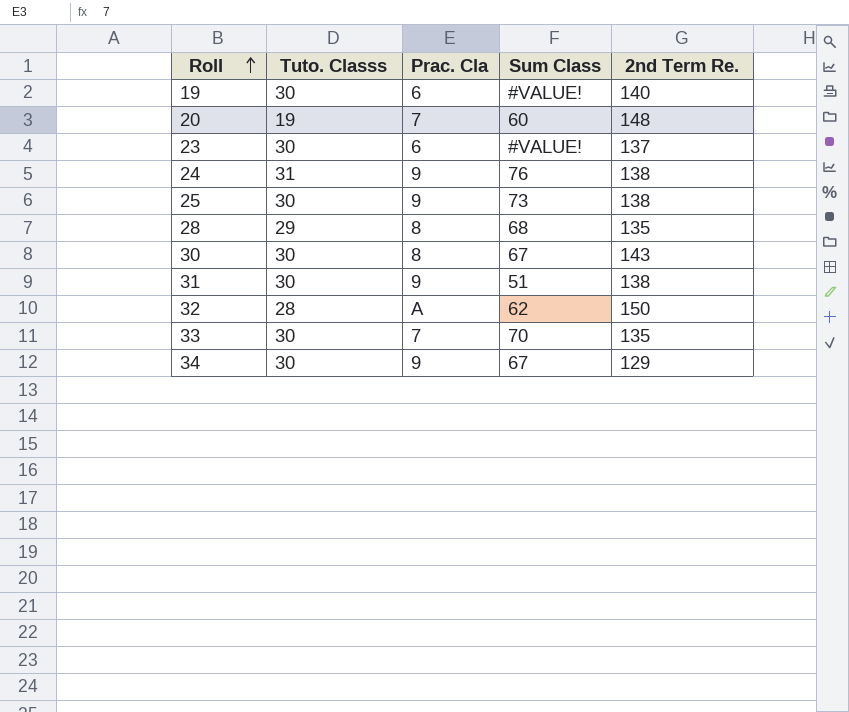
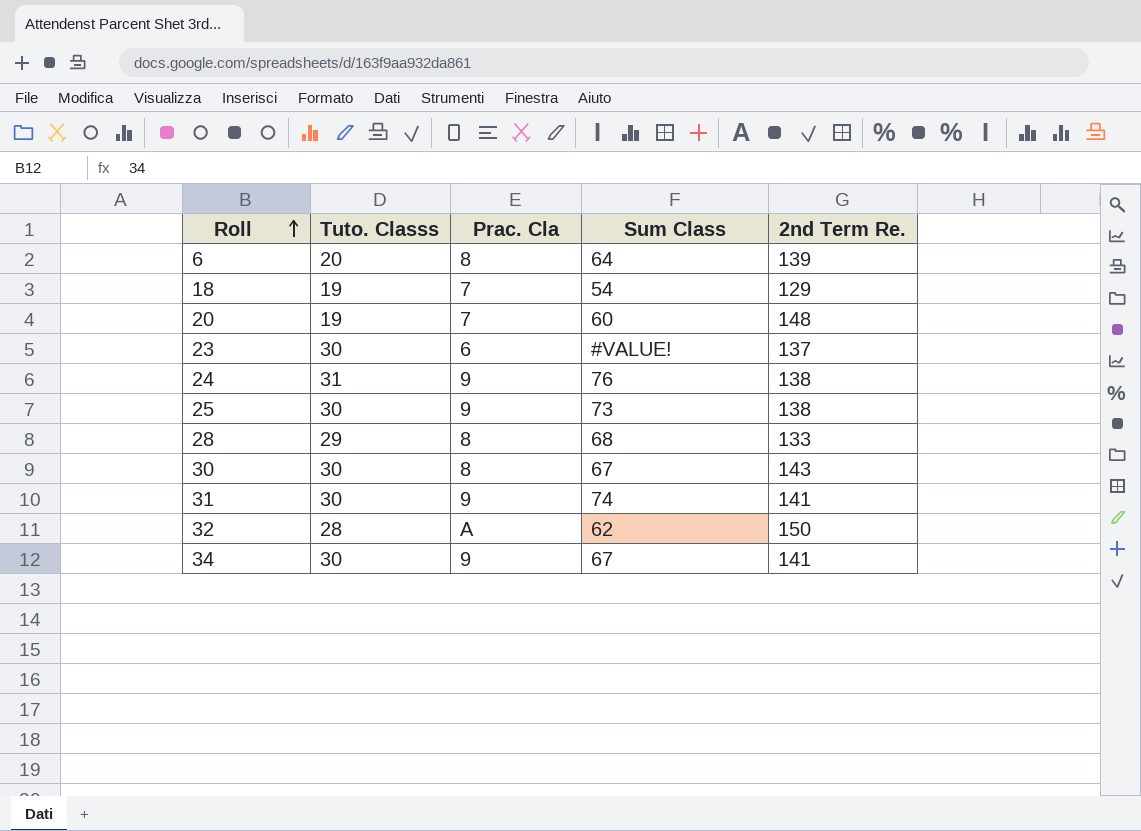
row 19: 30 | 6 | #VALUE! | 140 -> none
row 33: 30 | 7 | 70 | 135 -> none
row 6: none -> 20 | 8 | 64 | 139
row 18: none -> 19 | 7 | 54 | 129
28 | 2nd Term Re.: 135 -> 133
31 | Sum Class: 51 -> 74
31 | 2nd Term Re.: 138 -> 141
34 | 2nd Term Re.: 129 -> 141

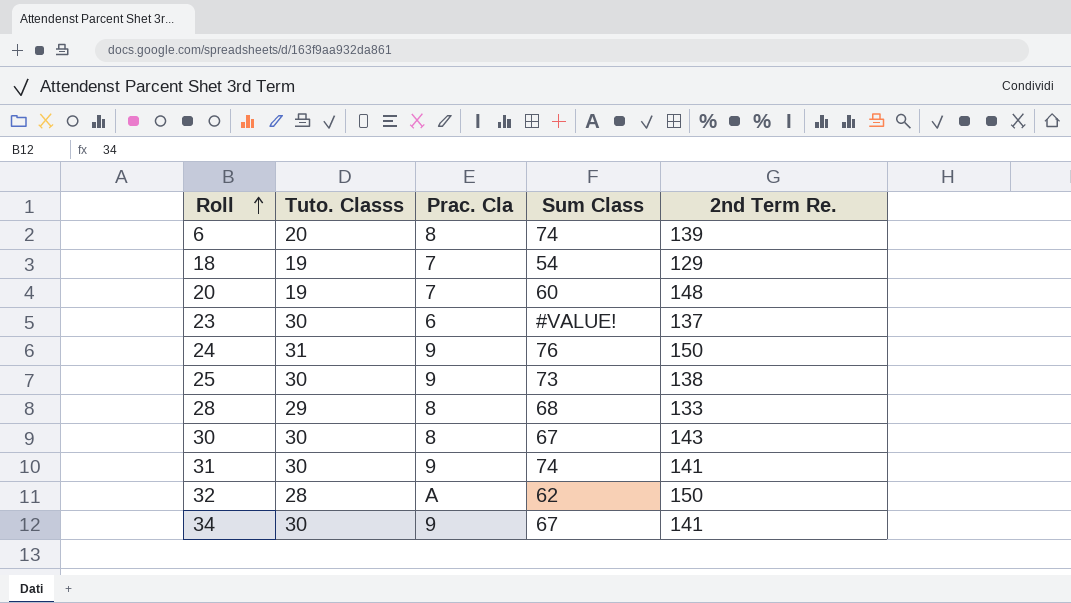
6 | Sum Class: 64 -> 74
24 | 2nd Term Re.: 138 -> 150

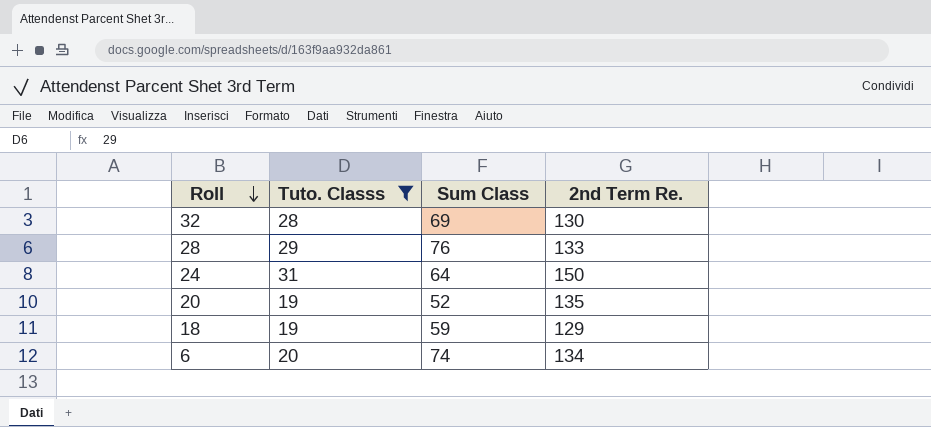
filter: none -> Tuto. Classs != 30
row order: Roll ascending -> Roll descending
column Prac. Cla | position: 3 -> none
32 | Sum Class: 62 -> 69
32 | 2nd Term Re.: 150 -> 130
28 | Sum Class: 68 -> 76
24 | Sum Class: 76 -> 64
20 | Sum Class: 60 -> 52
20 | 2nd Term Re.: 148 -> 135
18 | Sum Class: 54 -> 59
6 | 2nd Term Re.: 139 -> 134

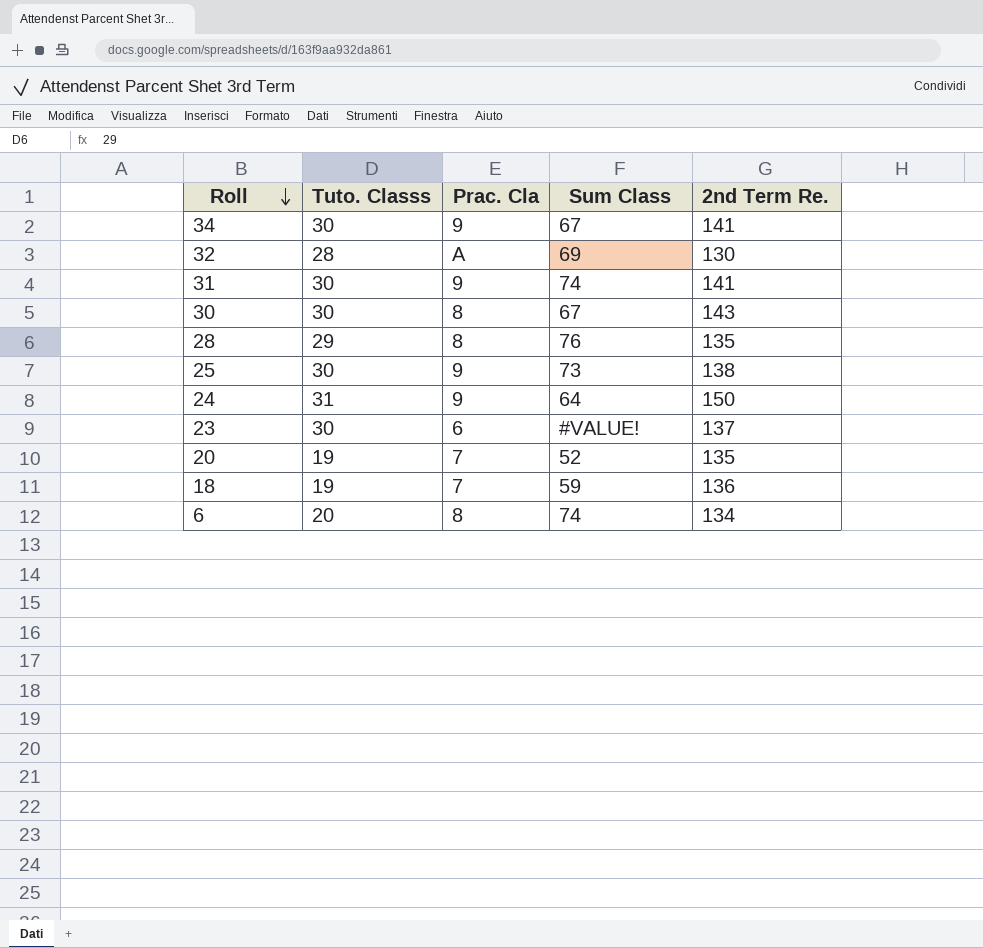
filter: Tuto. Classs != 30 -> none
column Prac. Cla | position: none -> 3
28 | 2nd Term Re.: 133 -> 135
18 | 2nd Term Re.: 129 -> 136

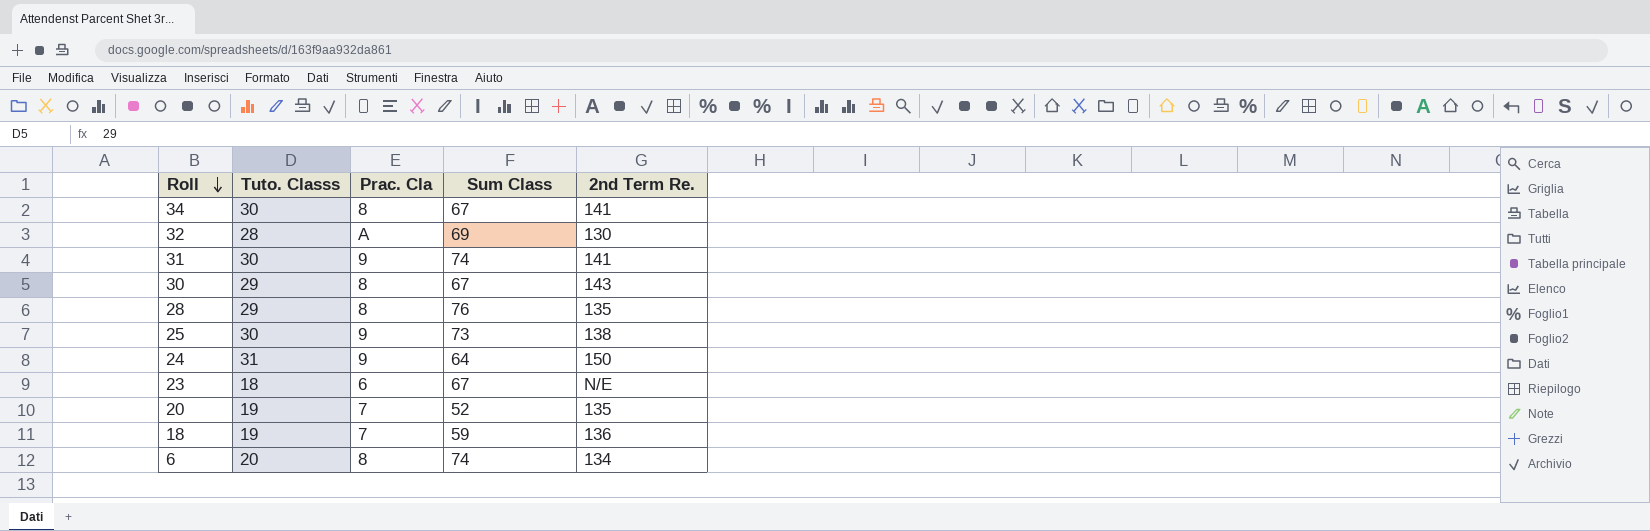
34 | Prac. Cla: 9 -> 8
30 | Tuto. Classs: 30 -> 29
23 | Tuto. Classs: 30 -> 18
23 | Sum Class: #VALUE! -> 67
23 | 2nd Term Re.: 137 -> N/E

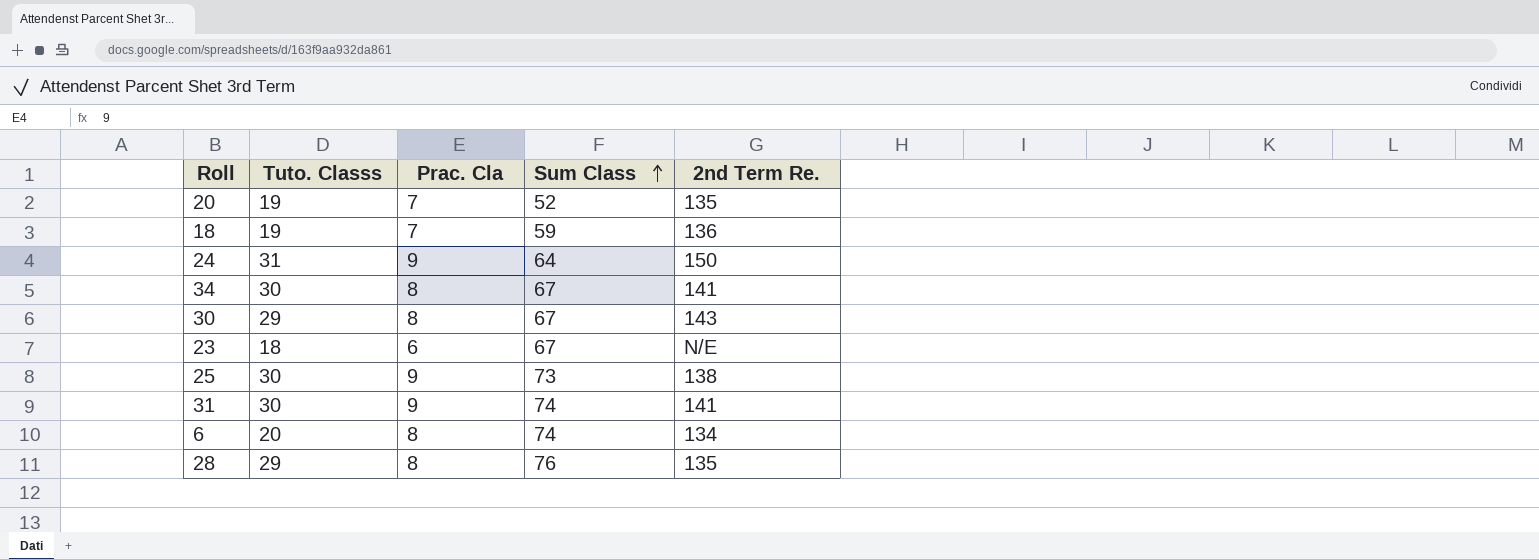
row order: Roll descending -> Sum Class ascending
row 32: 28 | A | 69 | 130 -> none

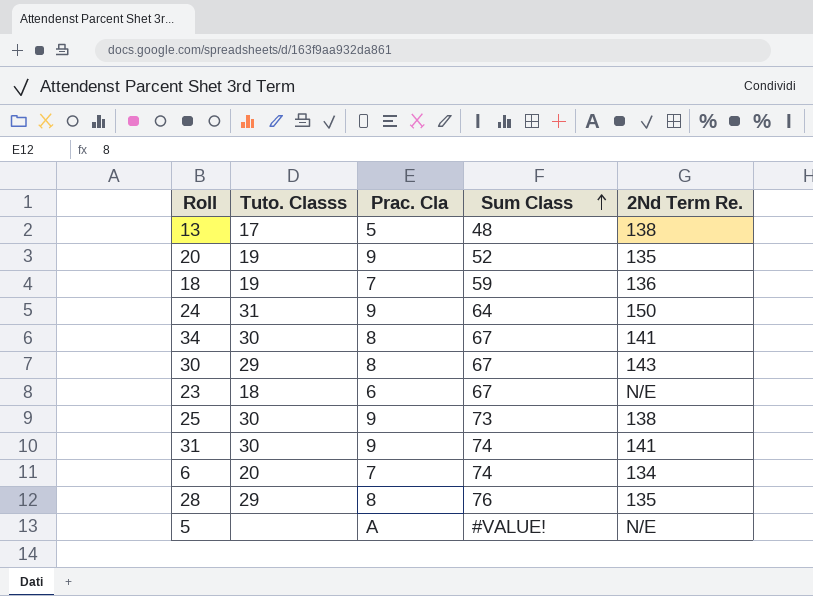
column name: 2nd Term Re. -> 2Nd Term Re.
row 13: none -> 17 | 5 | 48 | 138
20 | Prac. Cla: 7 -> 9
6 | Prac. Cla: 8 -> 7
row 5: none -> none | A | #VALUE! | N/E

